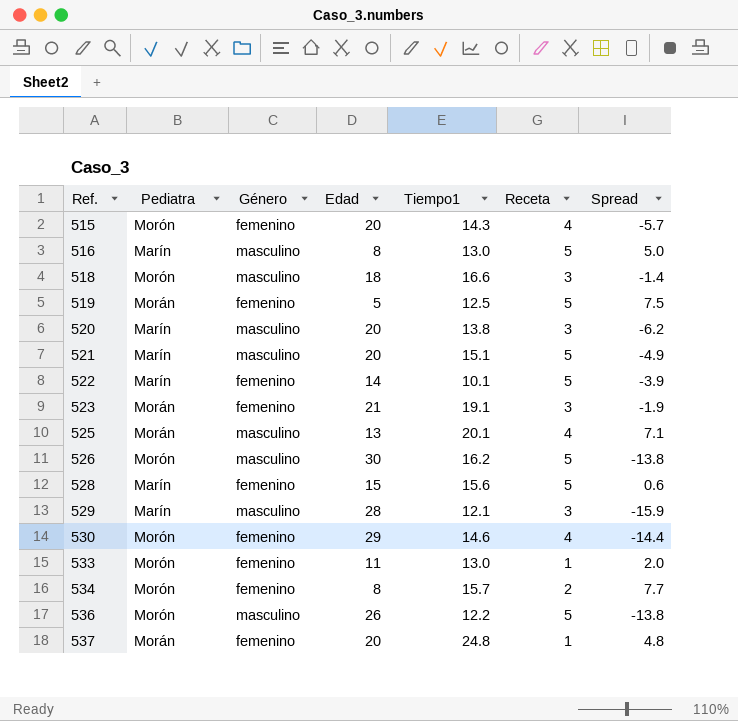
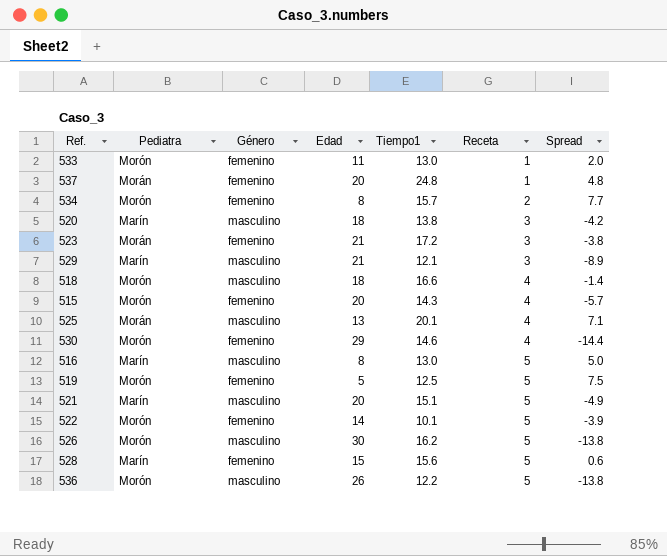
row order: Ref. ascending -> Receta ascending
520 | Edad: 20 -> 18
520 | Spread: -6.2 -> -4.2
523 | Tiempo1: 19.1 -> 17.2
523 | Spread: -1.9 -> -3.8
529 | Edad: 28 -> 21
529 | Spread: -15.9 -> -8.9
518 | Receta: 3 -> 4
519 | Pediatra: Morán -> Morón
522 | Pediatra: Marín -> Morón

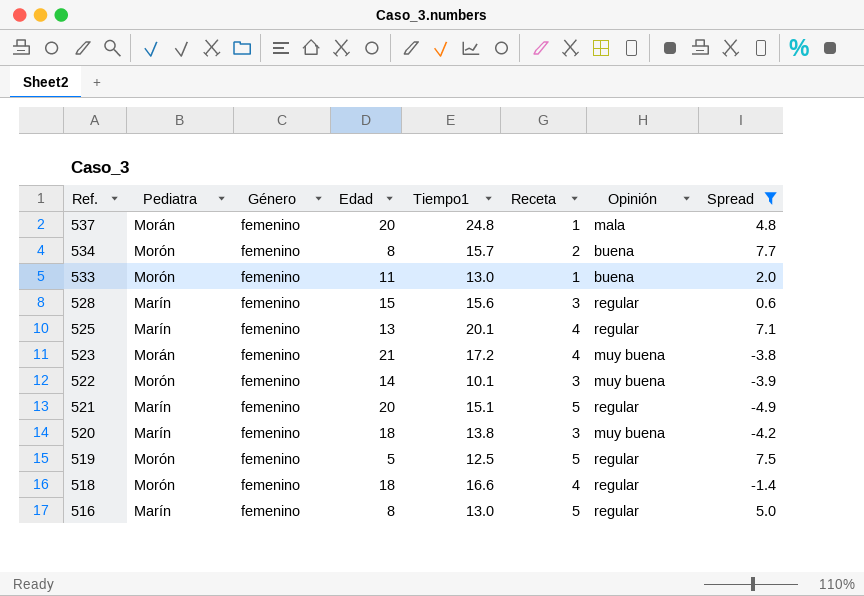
filter: none -> Spread >= -4.9
row order: Receta ascending -> Ref. descending
column Opinión | position: none -> 7
528 | Receta: 5 -> 3
525 | Pediatra: Morán -> Marín
525 | Género: masculino -> femenino
523 | Receta: 3 -> 4
522 | Receta: 5 -> 3
521 | Género: masculino -> femenino
520 | Género: masculino -> femenino
518 | Género: masculino -> femenino
516 | Género: masculino -> femenino

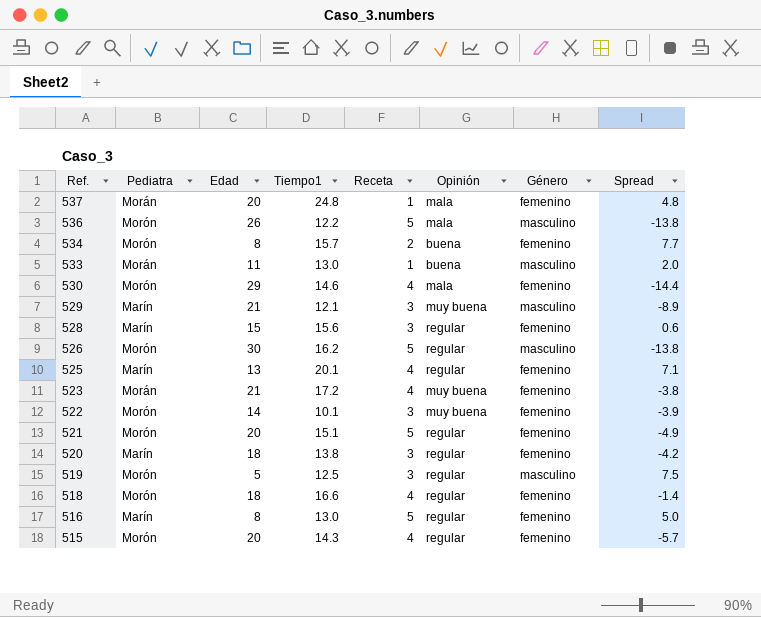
filter: Spread >= -4.9 -> none
column Género | position: 3 -> 7
533 | Pediatra: Morón -> Morán
533 | Género: femenino -> masculino
521 | Pediatra: Marín -> Morón
520 | Opinión: muy buena -> regular
519 | Receta: 5 -> 3
519 | Género: femenino -> masculino

